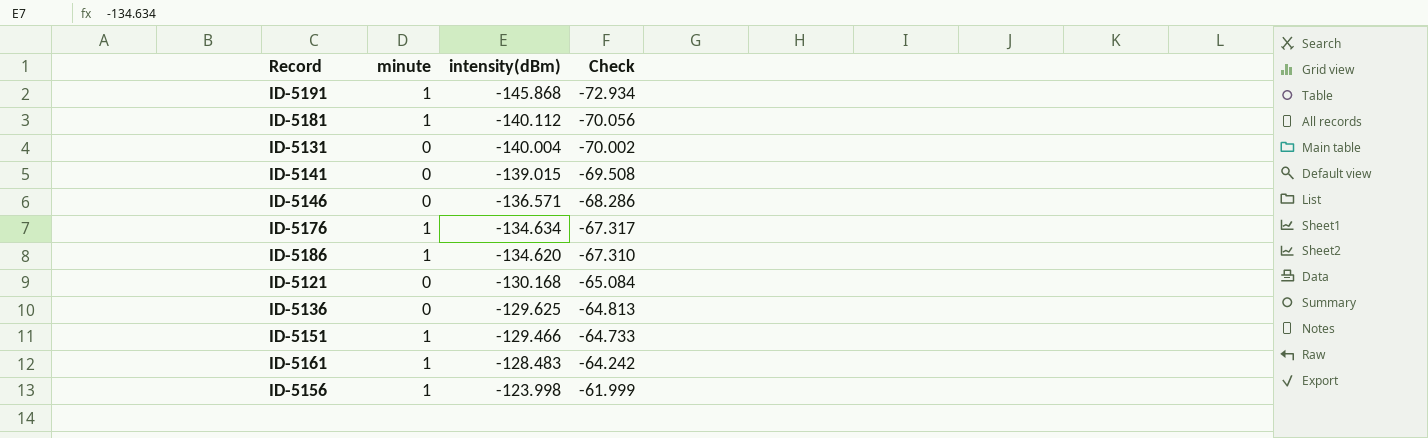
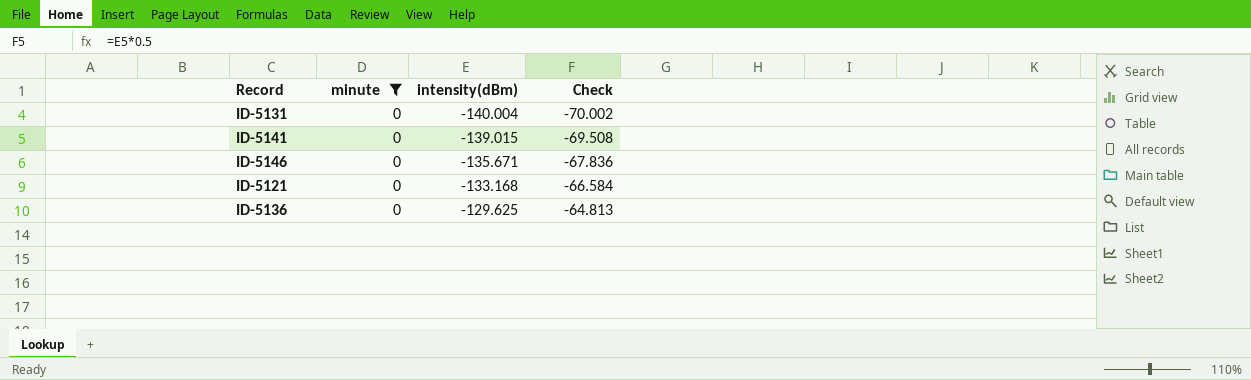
filter: none -> minute = 0
ID-5146 | intensity(dBm): -136.571 -> -135.671
ID-5146 | Check: -68.286 -> -67.836
ID-5121 | intensity(dBm): -130.168 -> -133.168
ID-5121 | Check: -65.084 -> -66.584

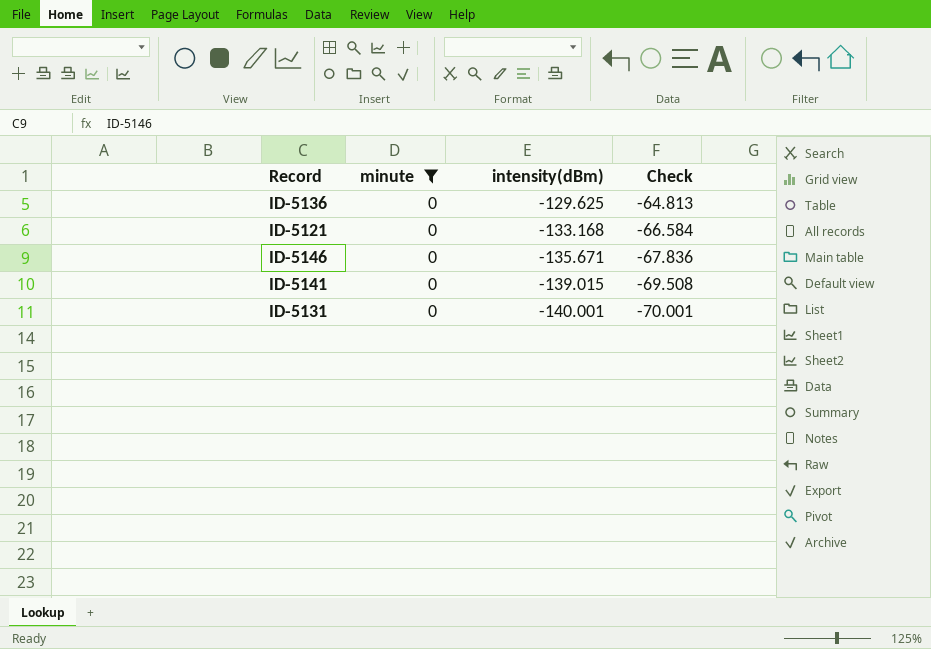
row order: intensity(dBm) ascending -> intensity(dBm) descending
ID-5131 | intensity(dBm): -140.004 -> -140.001
ID-5131 | Check: -70.002 -> -70.001

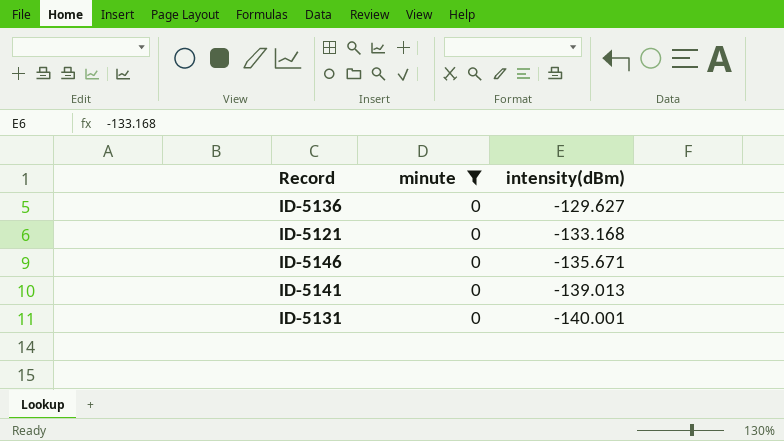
column Check | formula: [intensity(dBm)] * 0.5 -> none
ID-5136 | intensity(dBm): -129.625 -> -129.627
ID-5141 | intensity(dBm): -139.015 -> -139.013

